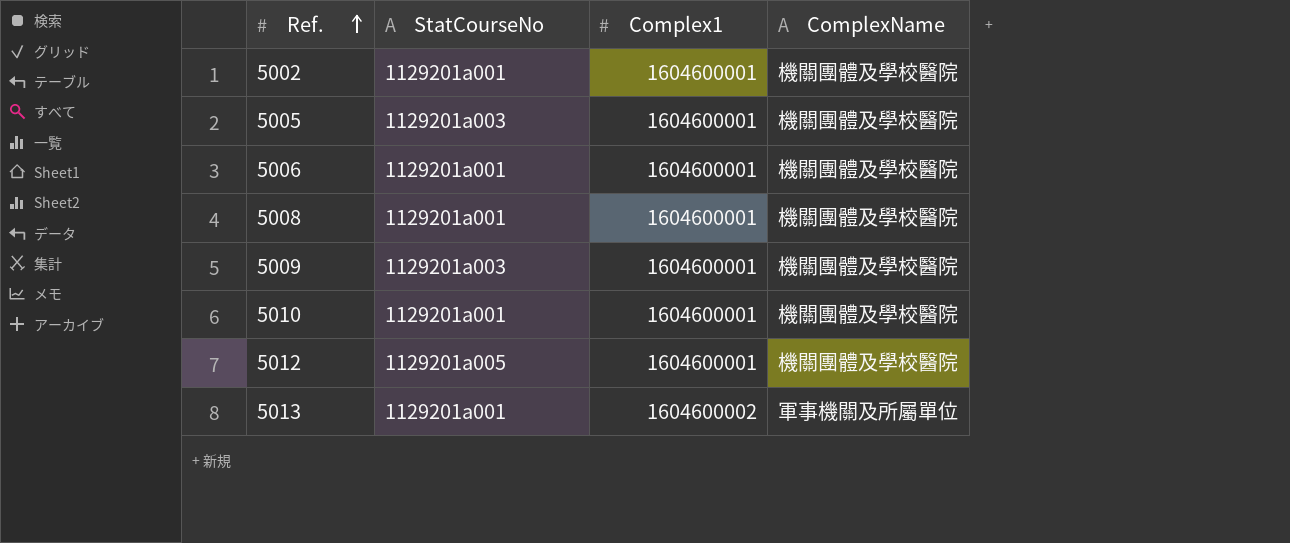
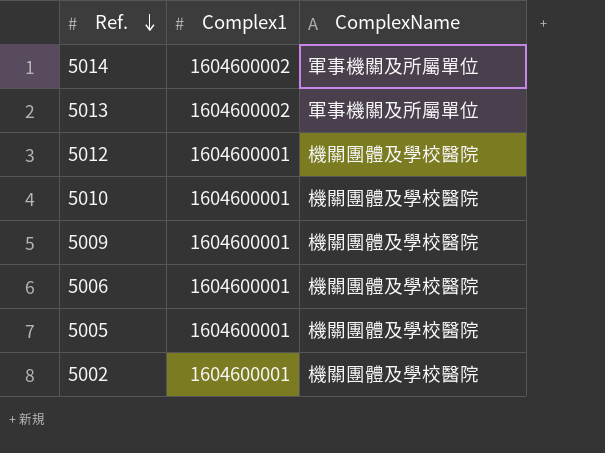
row order: Ref. ascending -> Ref. descending
column StatCourseNo | position: 2 -> none
row 5008: 1129201a001 | 1604600001 | 機關團體及學校醫院 -> none
row 5014: none -> 1604600002 | 軍事機關及所屬單位

